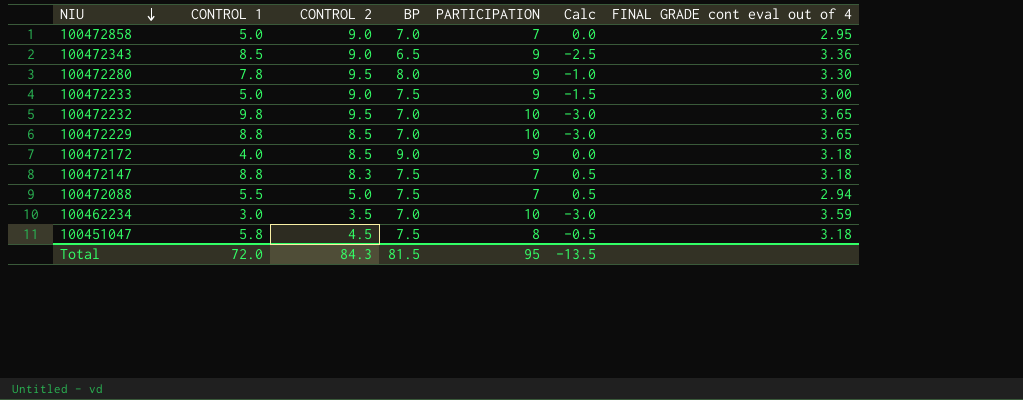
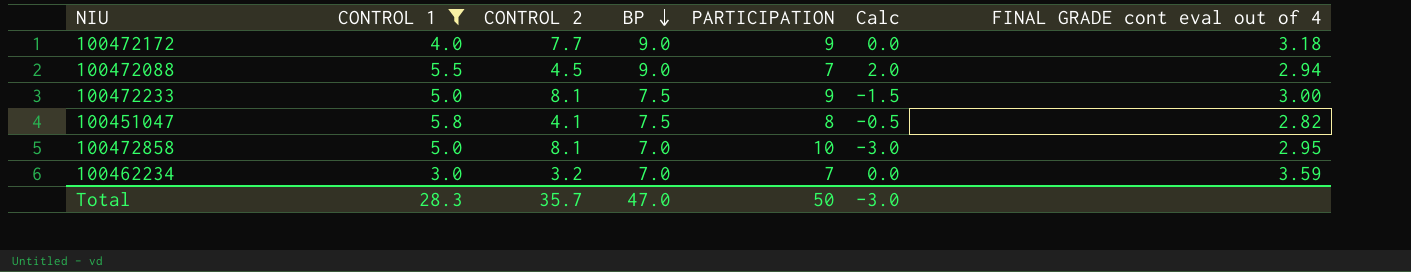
filter: none -> CONTROL 1 <= 5.8
row order: NIU descending -> BP descending
100472172 | CONTROL 2: 8.5 -> 7.7
100472088 | CONTROL 2: 5.0 -> 4.5
100472088 | BP: 7.5 -> 9.0
100472088 | Calc: 0.5 -> 2.0
100472233 | CONTROL 2: 9.0 -> 8.1
100451047 | CONTROL 2: 4.5 -> 4.1
100451047 | FINAL GRADE cont eval out of 4: 3.18 -> 2.82
100472858 | CONTROL 2: 9.0 -> 8.1
100472858 | PARTICIPATION: 7 -> 10
100472858 | Calc: 0.0 -> -3.0
100462234 | CONTROL 2: 3.5 -> 3.2
100462234 | PARTICIPATION: 10 -> 7
100462234 | Calc: -3.0 -> 0.0
Total | CONTROL 1: 72.0 -> 28.3
Total | CONTROL 2: 84.3 -> 35.7
Total | BP: 81.5 -> 47.0
Total | PARTICIPATION: 95 -> 50
Total | Calc: -13.5 -> -3.0

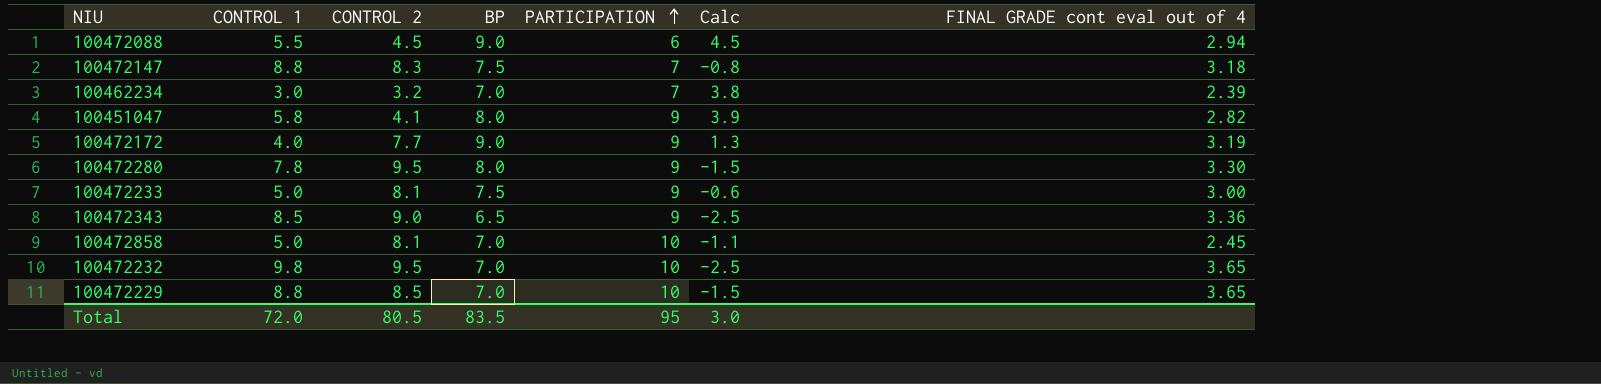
filter: CONTROL 1 <= 5.8 -> none
row order: BP descending -> PARTICIPATION ascending
column Calc | formula: [BP] - [PARTICIPATION] -> [BP] - [CONTROL 2]
100472088 | PARTICIPATION: 7 -> 6
100462234 | FINAL GRADE cont eval out of 4: 3.59 -> 2.39
100451047 | BP: 7.5 -> 8.0
100451047 | PARTICIPATION: 8 -> 9
100472172 | FINAL GRADE cont eval out of 4: 3.18 -> 3.19
100472858 | FINAL GRADE cont eval out of 4: 2.95 -> 2.45
Total | CONTROL 1: 28.3 -> 72.0
Total | CONTROL 2: 35.7 -> 80.5
Total | BP: 47.0 -> 83.5
Total | PARTICIPATION: 50 -> 95
Total | Calc: -3.0 -> 3.0

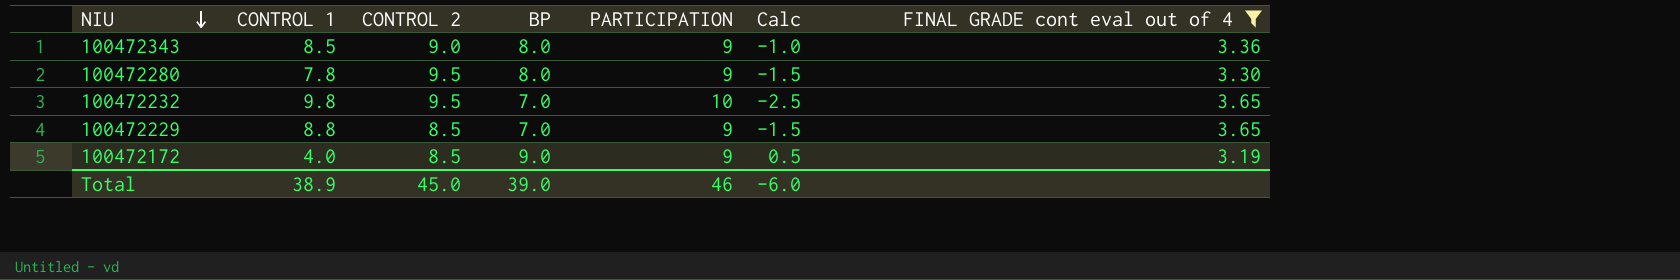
filter: none -> FINAL GRADE cont eval out of 4 >= 3.19
row order: PARTICIPATION ascending -> NIU descending
100472343 | BP: 6.5 -> 8.0
100472343 | Calc: -2.5 -> -1.0
100472229 | PARTICIPATION: 10 -> 9
100472172 | CONTROL 2: 7.7 -> 8.5
100472172 | Calc: 1.3 -> 0.5
Total | CONTROL 1: 72.0 -> 38.9
Total | CONTROL 2: 80.5 -> 45.0
Total | BP: 83.5 -> 39.0
Total | PARTICIPATION: 95 -> 46
Total | Calc: 3.0 -> -6.0

